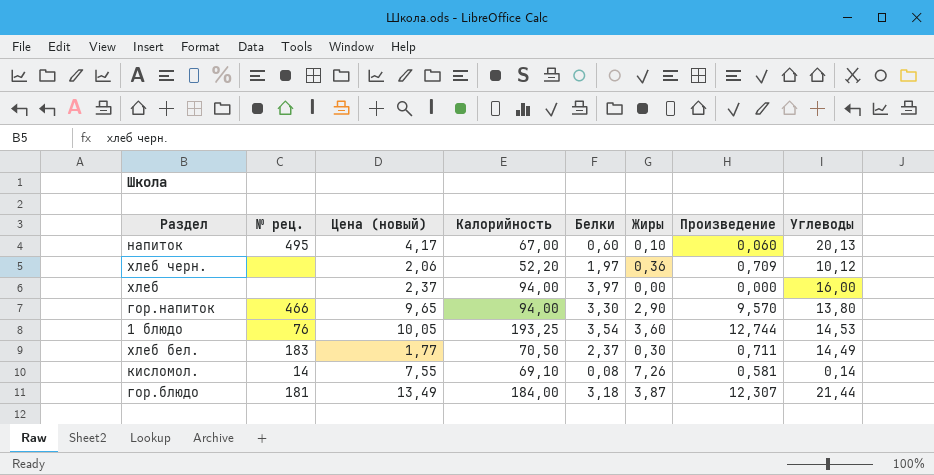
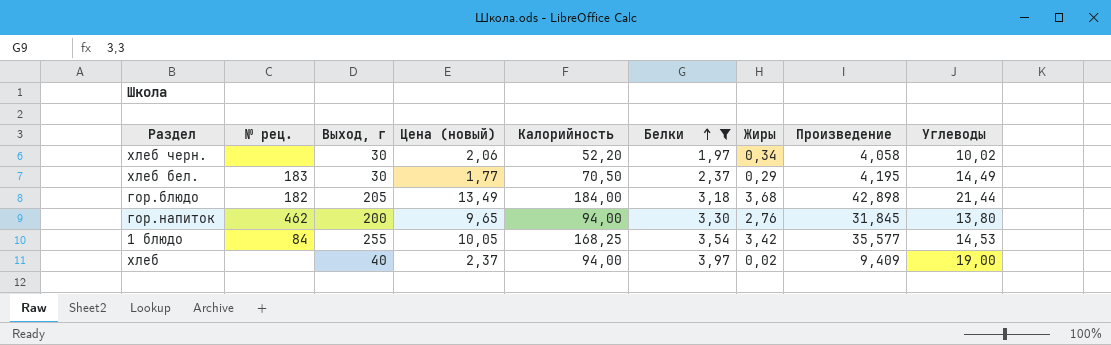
filter: none -> Белки >= 1,97
row order: none -> Белки ascending
column Выход, г | position: none -> 3
column Произведение | formula: [Белки] * [Жиры] -> [Цена (новый)] * [Белки]
хлеб черн. | Жиры: 0,36 -> 0,34
хлеб черн. | Углеводы: 10,12 -> 10,02
хлеб бел. | Жиры: 0,30 -> 0,29
гор.блюдо | № рец.: 181 -> 182
гор.блюдо | Жиры: 3,87 -> 3,68
гор.напиток | № рец.: 466 -> 462
гор.напиток | Жиры: 2,90 -> 2,76
1 блюдо | № рец.: 76 -> 84
1 блюдо | Калорийность: 193,25 -> 168,25
1 блюдо | Жиры: 3,60 -> 3,42
хлеб | Жиры: 0,00 -> 0,02
хлеб | Углеводы: 16,00 -> 19,00

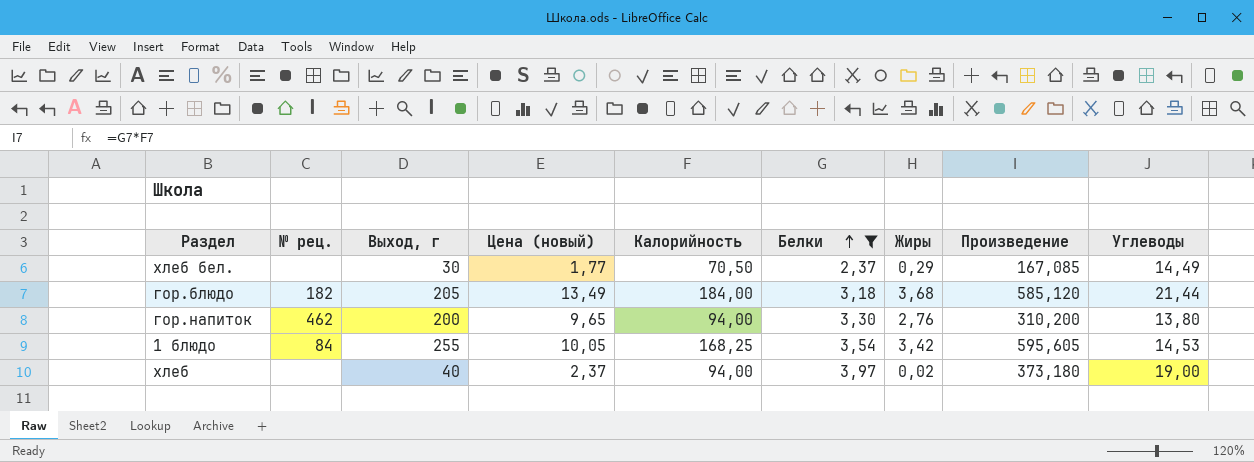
column Произведение | formula: [Цена (новый)] * [Белки] -> [Калорийность] * [Белки]
row хлеб черн.: none | 30 | 2,06 | 52,20 | 1,97 | 0,34 | 4,058 | 10,02 -> none
хлеб бел. | № рец.: 183 -> none

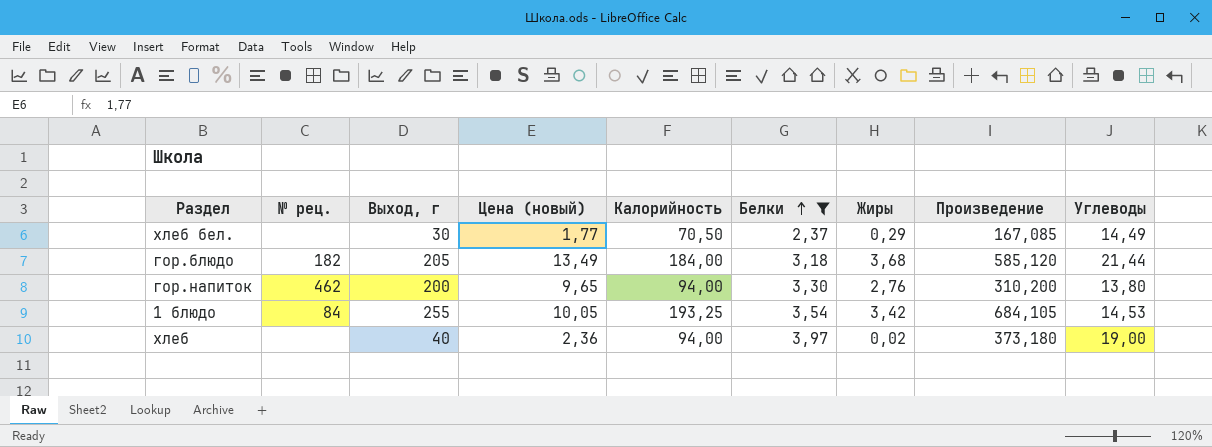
1 блюдо | Калорийность: 168,25 -> 193,25
1 блюдо | Произведение: 595,605 -> 684,105
хлеб | Цена (новый): 2,37 -> 2,36

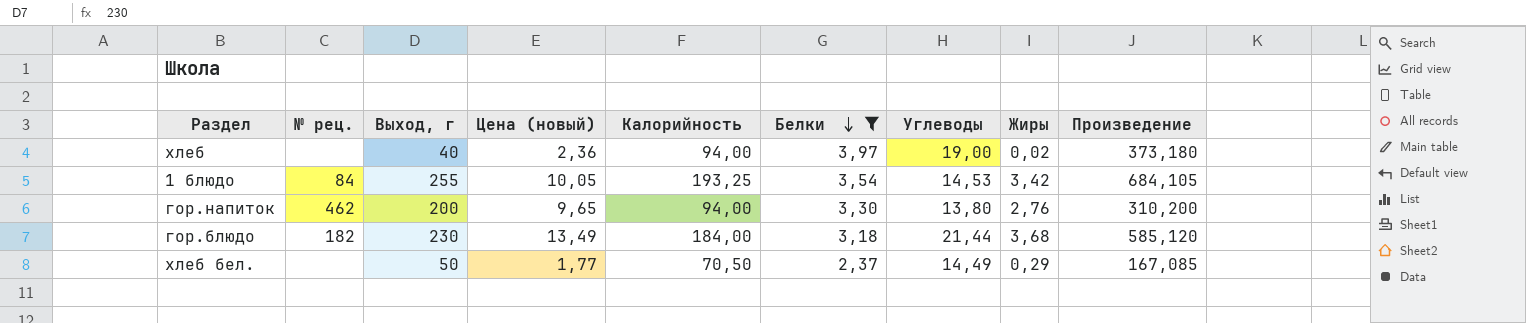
row order: Белки ascending -> Белки descending
column Углеводы | position: 9 -> 7
гор.блюдо | Выход, г: 205 -> 230
хлеб бел. | Выход, г: 30 -> 50

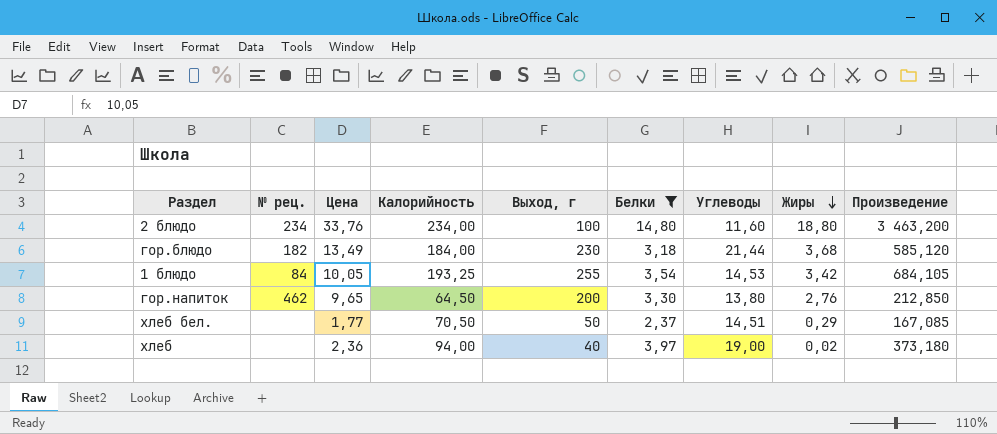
row order: Белки descending -> Жиры descending
column name: Цена (новый) -> Цена
column Выход, г | position: 3 -> 5
row 2 блюдо: none -> 234 | 33,76 | 234,00 | 100 | 14,80 | 11,60 | 18,80 | 3 463,200
гор.напиток | Калорийность: 94,00 -> 64,50
гор.напиток | Произведение: 310,200 -> 212,850
хлеб бел. | Углеводы: 14,49 -> 14,51

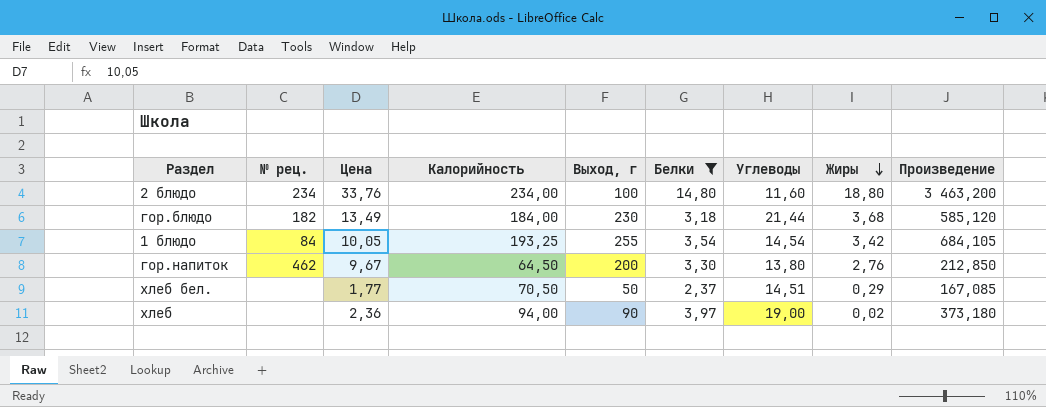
1 блюдо | Углеводы: 14,53 -> 14,54
гор.напиток | Цена: 9,65 -> 9,67
хлеб | Выход, г: 40 -> 90

